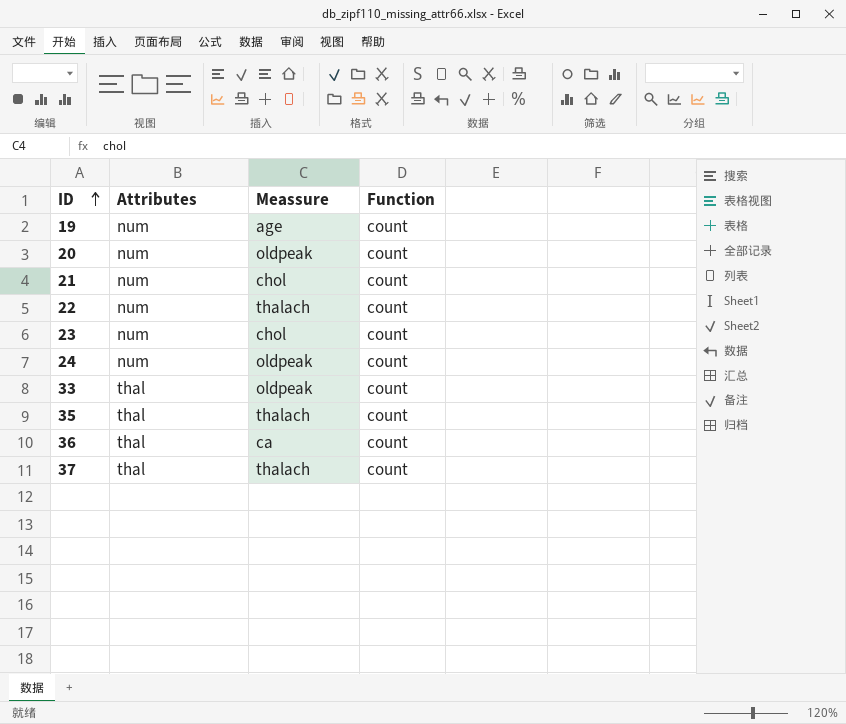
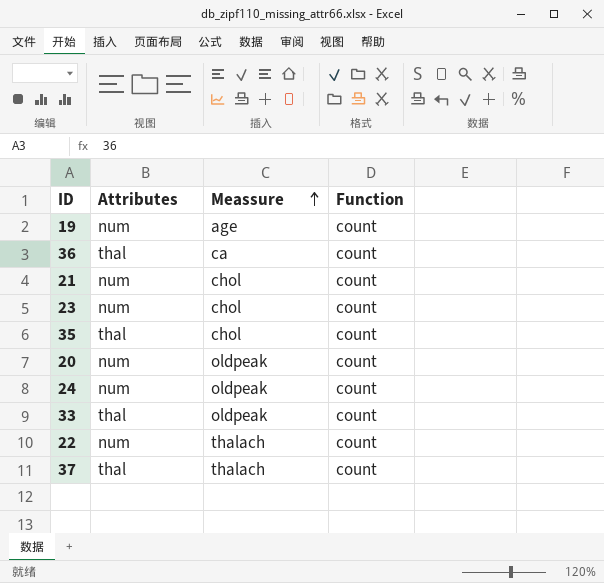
row order: ID ascending -> Meassure ascending
35 | Meassure: thalach -> chol

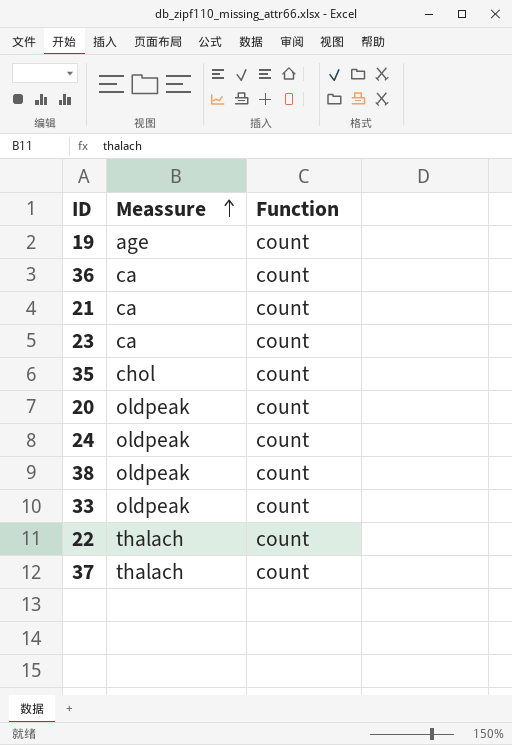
column Attributes | position: 2 -> none
21 | Meassure: chol -> ca
23 | Meassure: chol -> ca
row 38: none -> oldpeak | count

